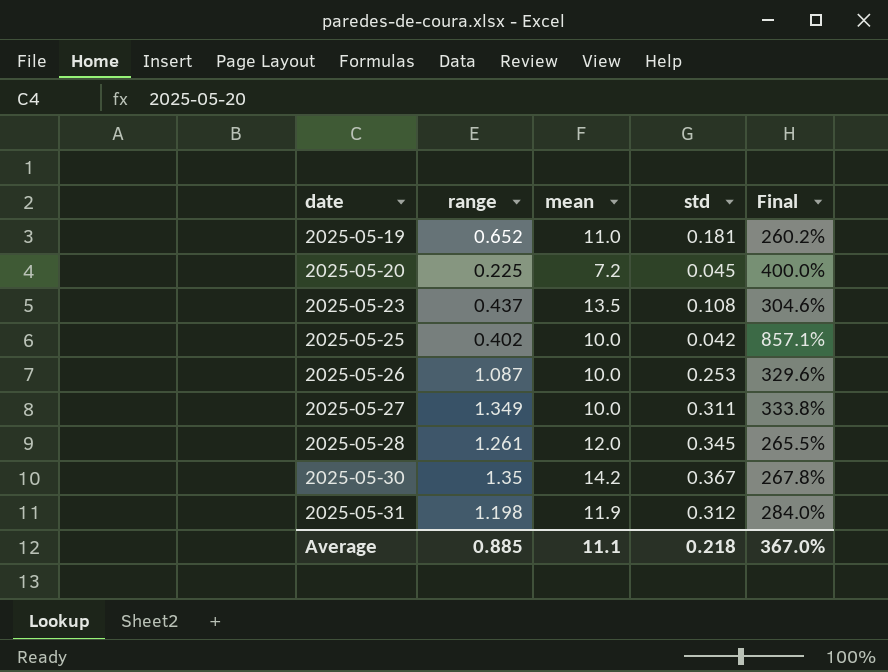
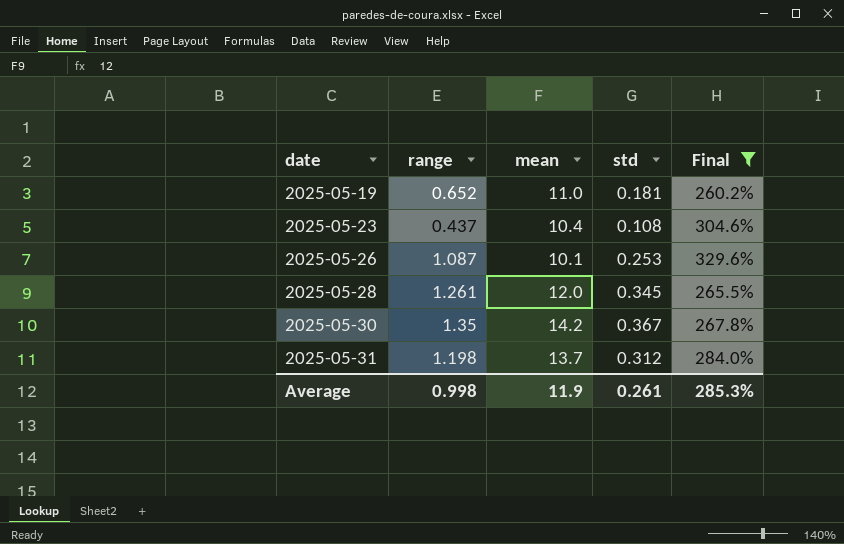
filter: none -> Final <= 329.6%
2025-05-23 | mean: 13.5 -> 10.4
2025-05-26 | mean: 10.0 -> 10.1
2025-05-31 | mean: 11.9 -> 13.7
Average | range: 0.885 -> 0.998
Average | mean: 11.1 -> 11.9
Average | std: 0.218 -> 0.261
Average | Final: 367.0% -> 285.3%

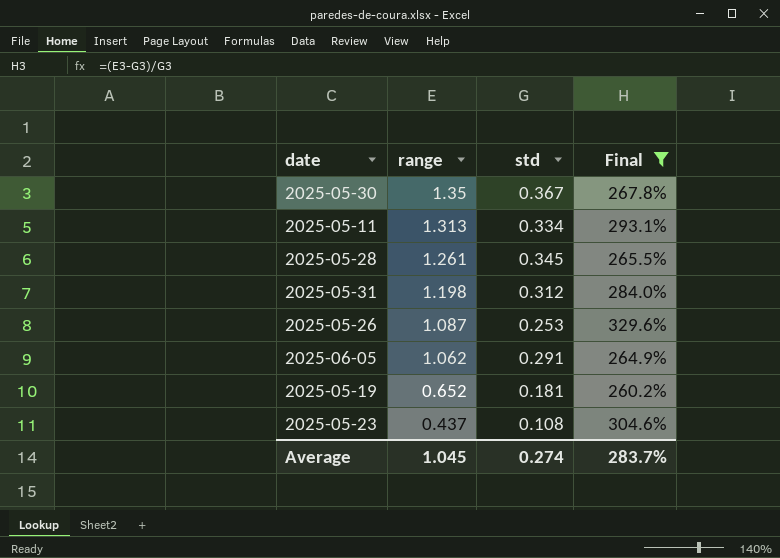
row order: date ascending -> range descending
column mean | position: 3 -> none
row 2025-05-11: none -> 1.313 | 0.334 | 293.1%
row 2025-06-05: none -> 1.062 | 0.291 | 264.9%
Average | range: 0.998 -> 1.045
Average | std: 0.261 -> 0.274
Average | Final: 285.3% -> 283.7%

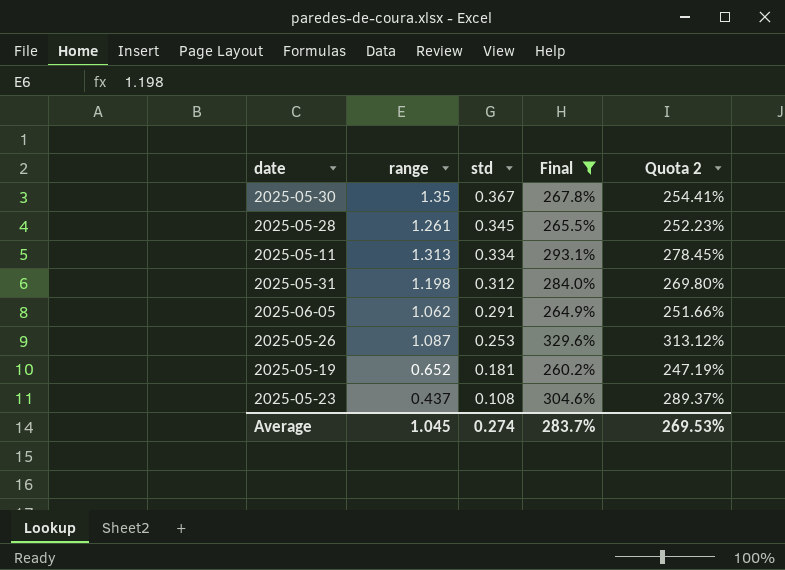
row order: range descending -> std descending
column Quota 2 | formula: none -> [Final] * 0.95

